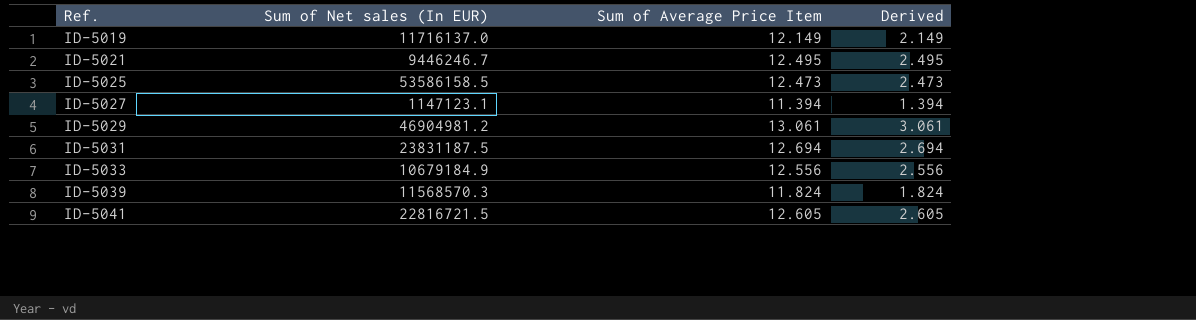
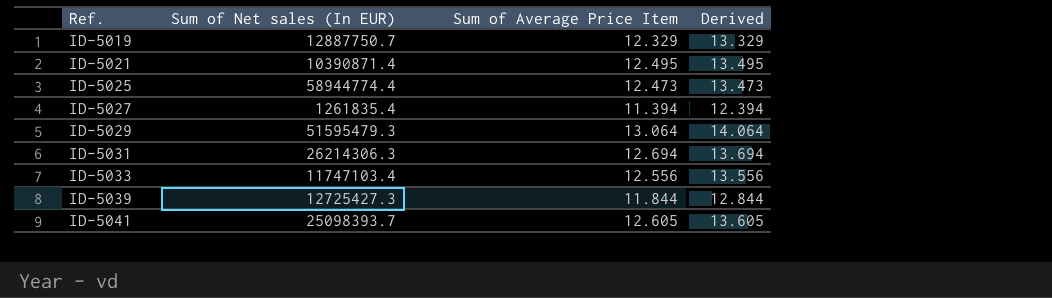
column Derived | formula: [Sum of Average Price Item] - 10 -> [Sum of Average Price Item] + 1
ID-5019 | Sum of Net sales (In EUR): 11716137.0 -> 12887750.7
ID-5019 | Sum of Average Price Item: 12.149 -> 12.329
ID-5021 | Sum of Net sales (In EUR): 9446246.7 -> 10390871.4
ID-5025 | Sum of Net sales (In EUR): 53586158.5 -> 58944774.4
ID-5027 | Sum of Net sales (In EUR): 1147123.1 -> 1261835.4
ID-5029 | Sum of Net sales (In EUR): 46904981.2 -> 51595479.3
ID-5029 | Sum of Average Price Item: 13.061 -> 13.064
ID-5031 | Sum of Net sales (In EUR): 23831187.5 -> 26214306.3
ID-5033 | Sum of Net sales (In EUR): 10679184.9 -> 11747103.4
ID-5039 | Sum of Net sales (In EUR): 11568570.3 -> 12725427.3
ID-5039 | Sum of Average Price Item: 11.824 -> 11.844
ID-5041 | Sum of Net sales (In EUR): 22816721.5 -> 25098393.7

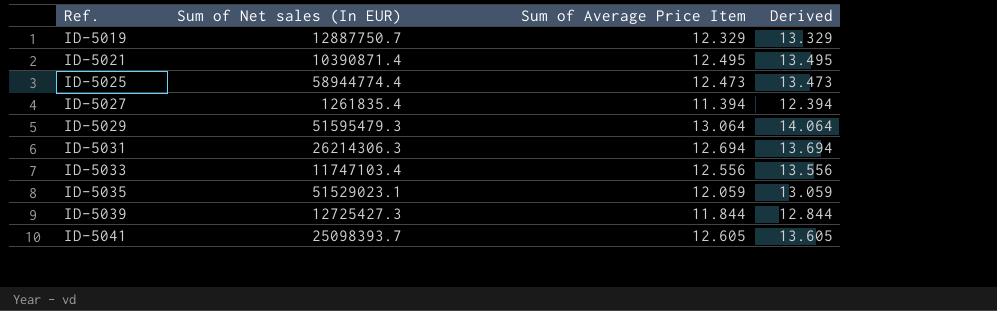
row ID-5035: none -> 51529023.1 | 12.059 | 13.059

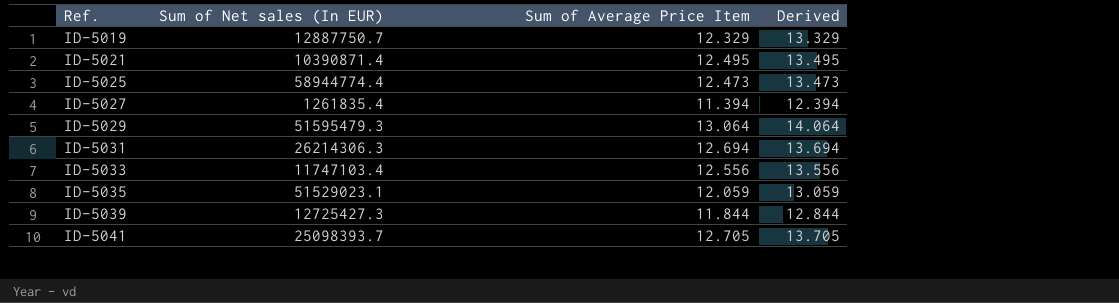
ID-5041 | Sum of Average Price Item: 12.605 -> 12.705
ID-5041 | Derived: 13.605 -> 13.705

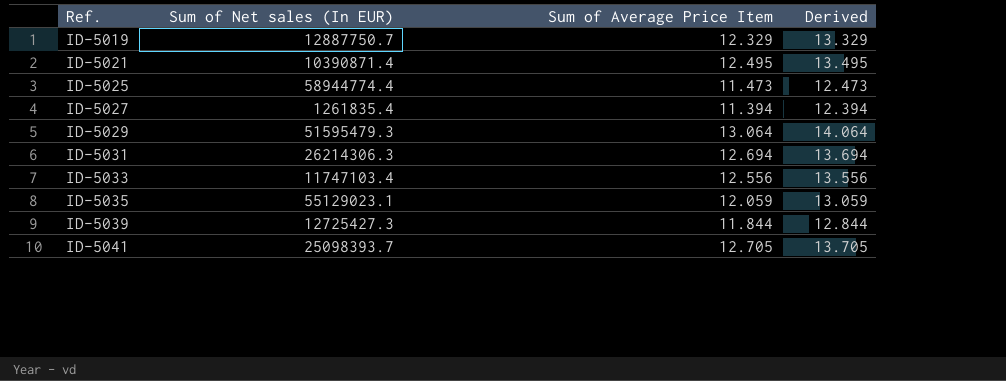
ID-5025 | Sum of Average Price Item: 12.473 -> 11.473
ID-5025 | Derived: 13.473 -> 12.473
ID-5035 | Sum of Net sales (In EUR): 51529023.1 -> 55129023.1

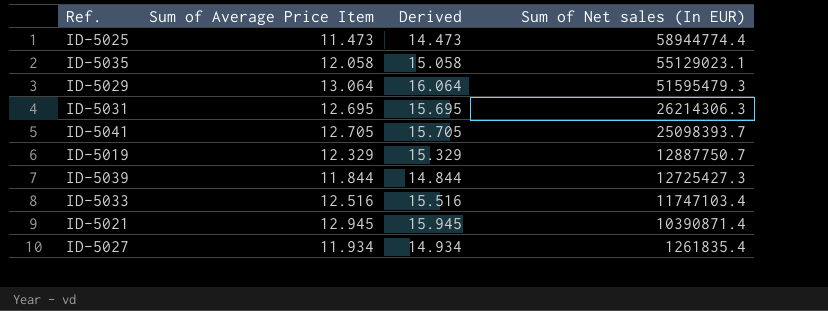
row order: Ref. ascending -> Sum of Net sales (In EUR) descending
column Derived | formula: [Sum of Average Price Item] + 1 -> [Sum of Average Price Item] + 3
column Sum of Net sales (In EUR) | position: 2 -> 4
ID-5035 | Sum of Average Price Item: 12.059 -> 12.058
ID-5031 | Sum of Average Price Item: 12.694 -> 12.695
ID-5033 | Sum of Average Price Item: 12.556 -> 12.516
ID-5021 | Sum of Average Price Item: 12.495 -> 12.945
ID-5027 | Sum of Average Price Item: 11.394 -> 11.934

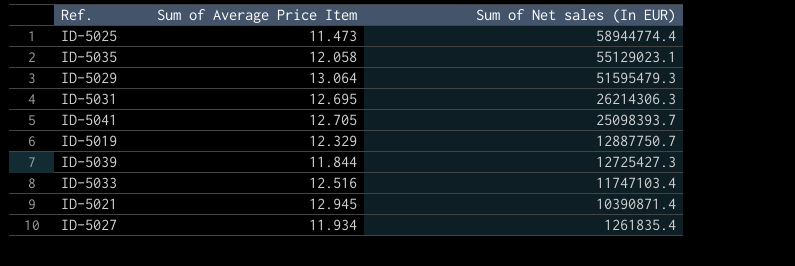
column Derived | formula: [Sum of Average Price Item] + 3 -> none

